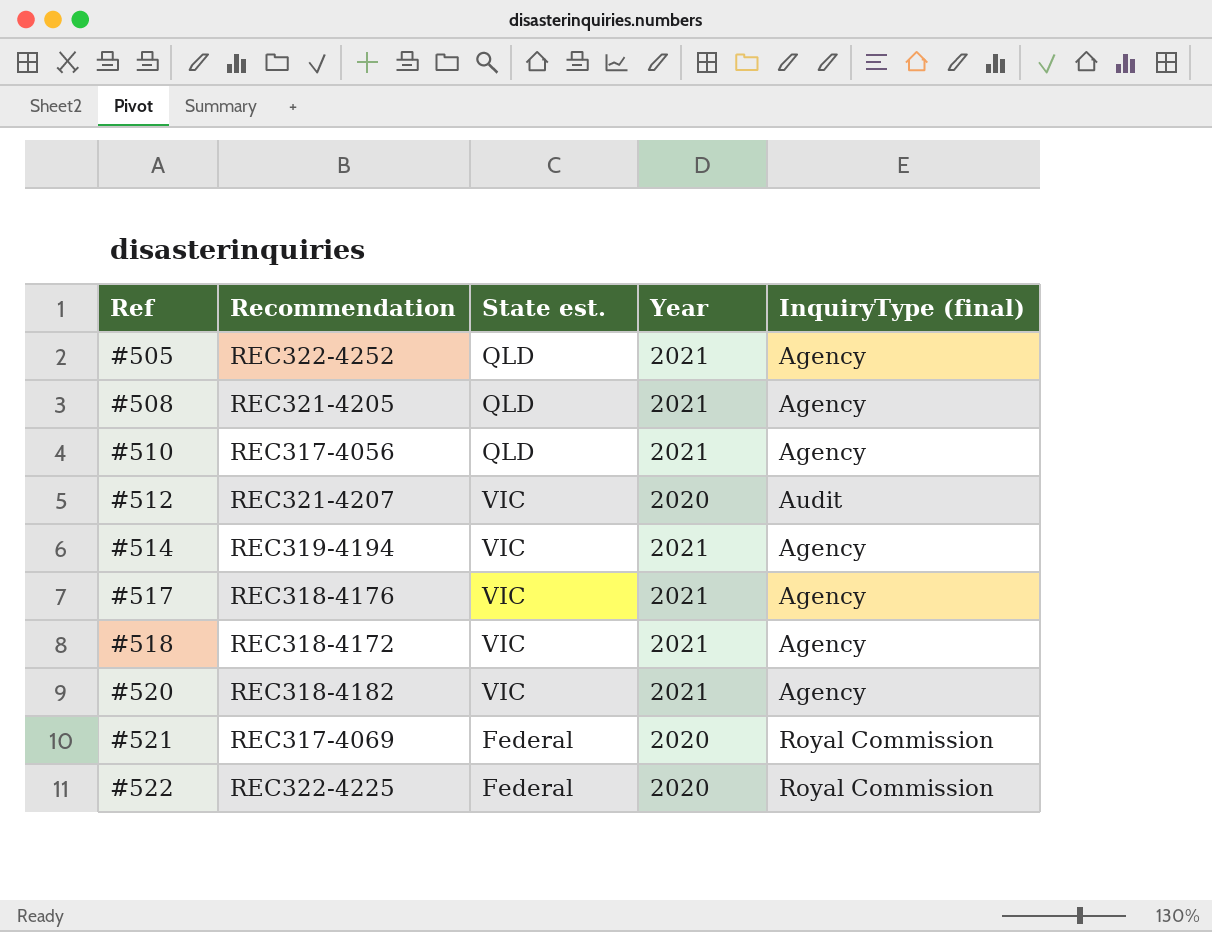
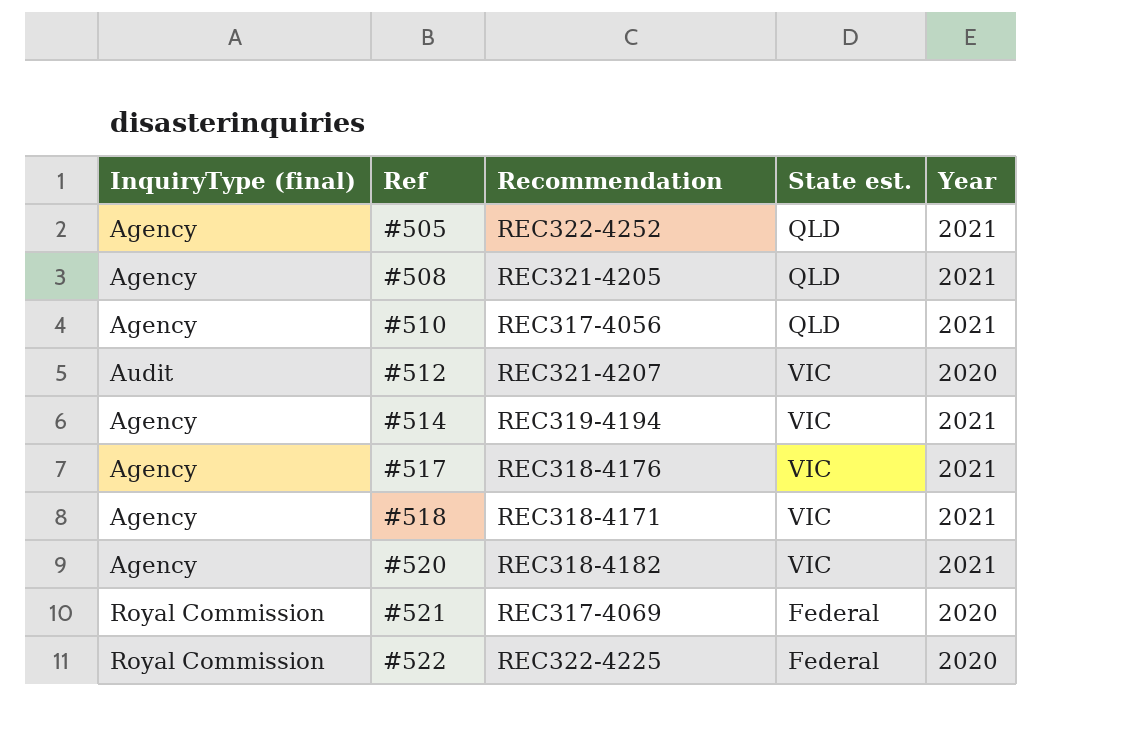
column InquiryType (final) | position: 5 -> 1
#518 | Recommendation: REC318-4172 -> REC318-4171

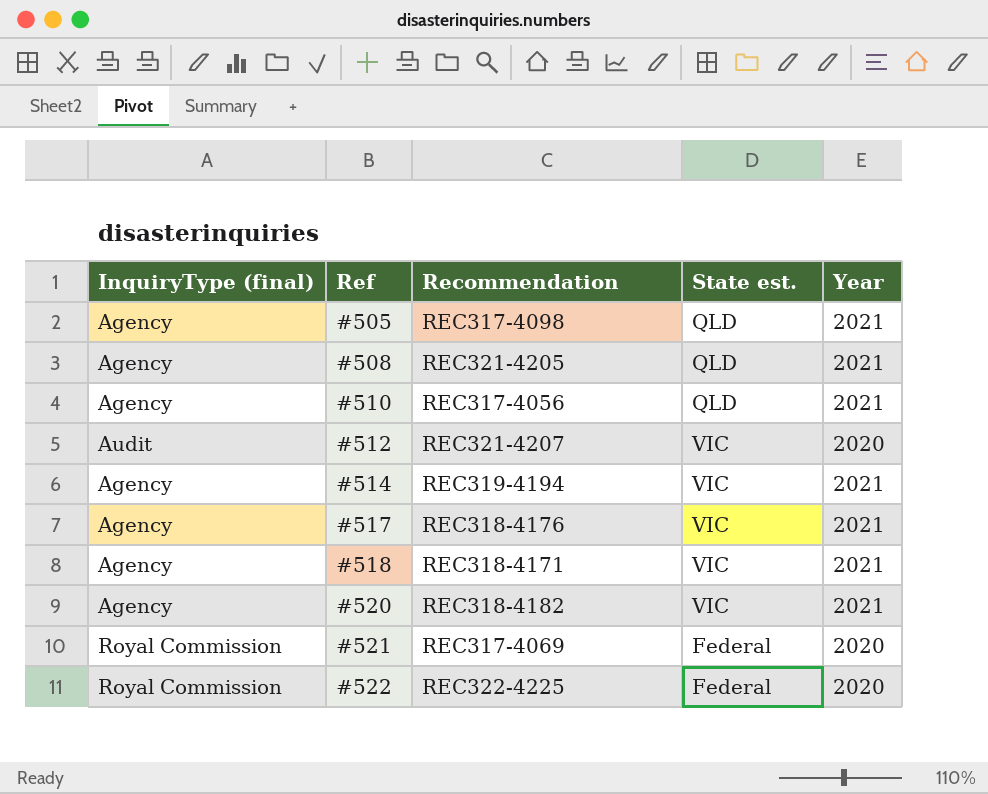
#505 | Recommendation: REC322-4252 -> REC317-4098

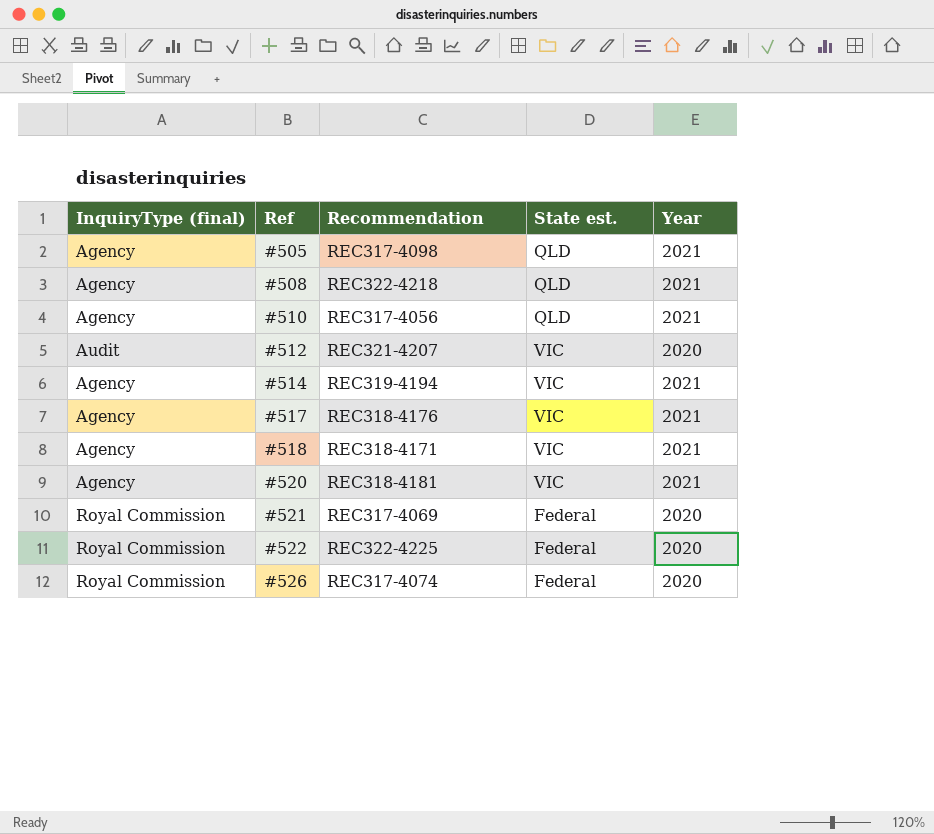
#508 | Recommendation: REC321-4205 -> REC322-4218
#520 | Recommendation: REC318-4182 -> REC318-4181
row #526: none -> Royal Commission | REC317-4074 | Federal | 2020

